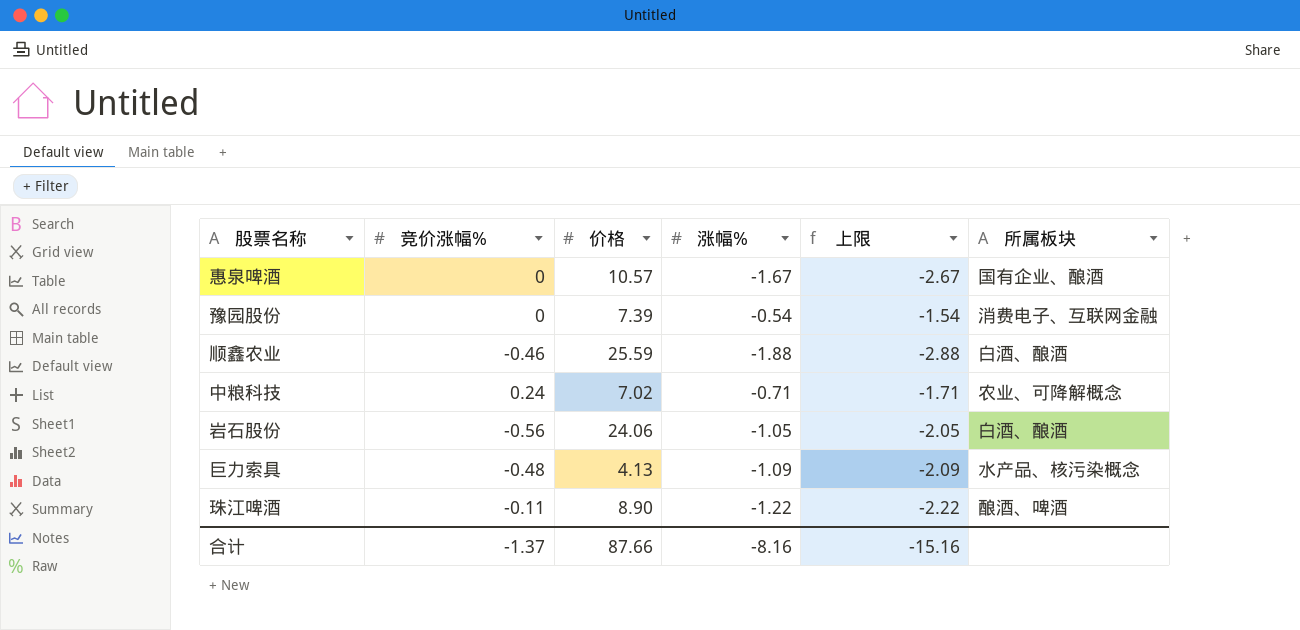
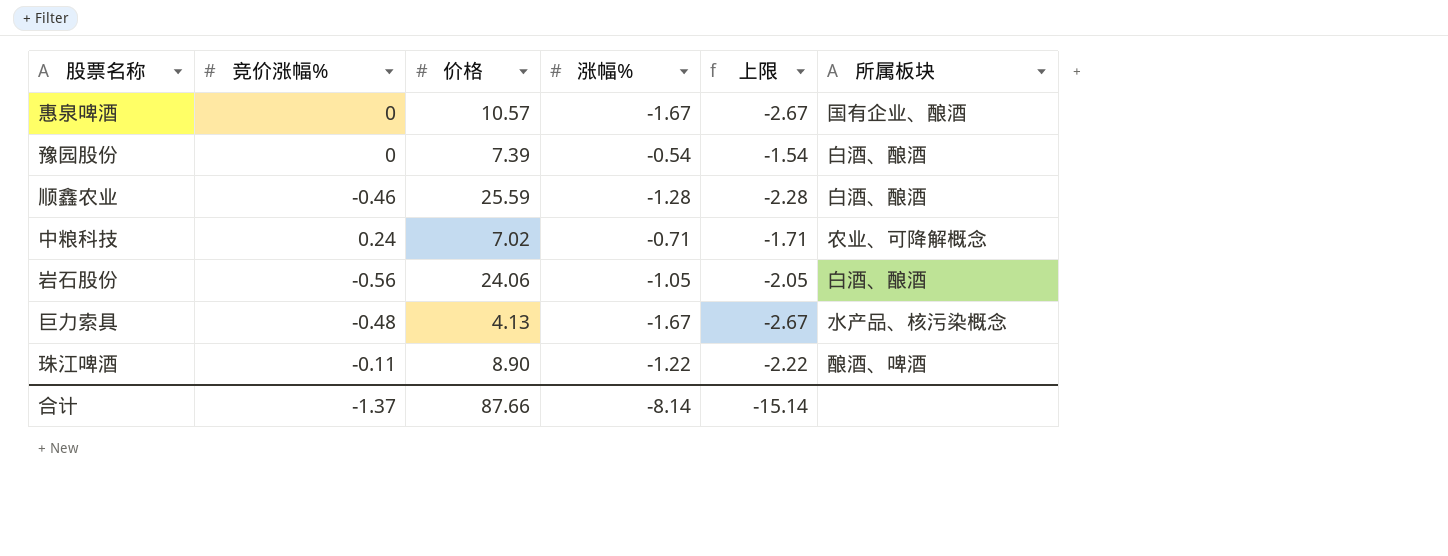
豫园股份 | 所属板块: 消费电子、互联网金融 -> 白酒、酿酒
顺鑫农业 | 涨幅%: -1.88 -> -1.28
顺鑫农业 | 上限: -2.88 -> -2.28
巨力索具 | 涨幅%: -1.09 -> -1.67
巨力索具 | 上限: -2.09 -> -2.67
合计 | 涨幅%: -8.16 -> -8.14
合计 | 上限: -15.16 -> -15.14

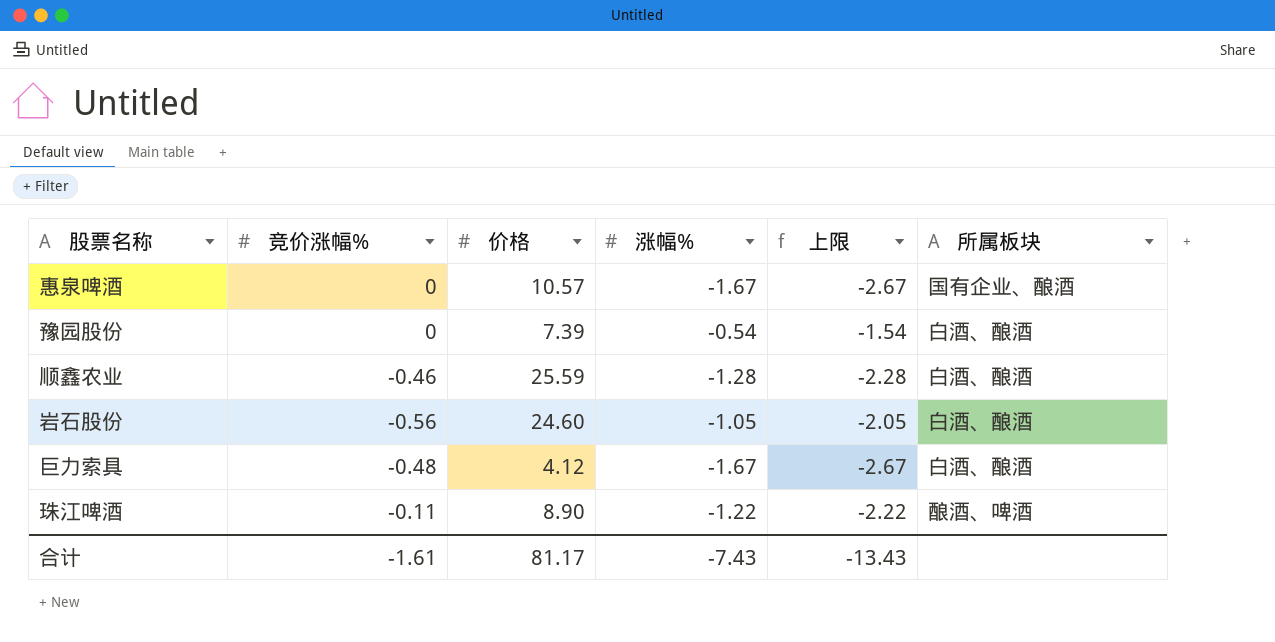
row 中粮科技: 0.24 | 7.02 | -0.71 | -1.71 | 农业、可降解概念 -> none
岩石股份 | 价格: 24.06 -> 24.60
巨力索具 | 价格: 4.13 -> 4.12
巨力索具 | 所属板块: 水产品、核污染概念 -> 白酒、酿酒
合计 | 竞价涨幅%: -1.37 -> -1.61
合计 | 价格: 87.66 -> 81.17
合计 | 涨幅%: -8.14 -> -7.43
合计 | 上限: -15.14 -> -13.43

